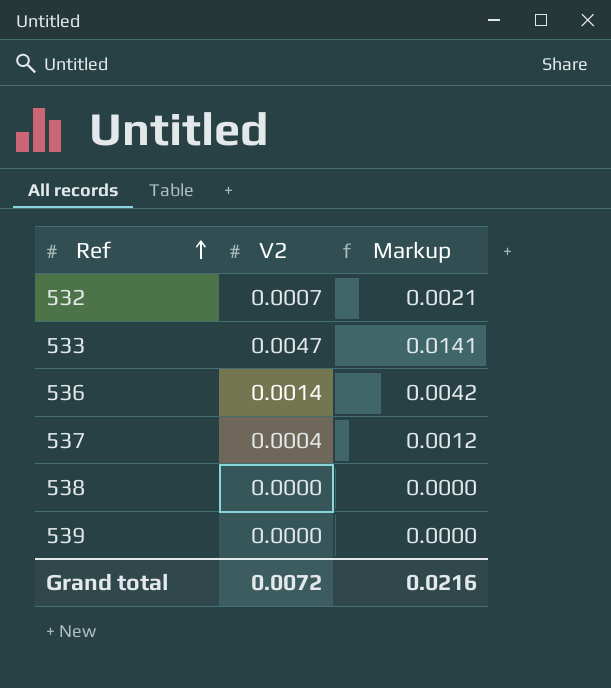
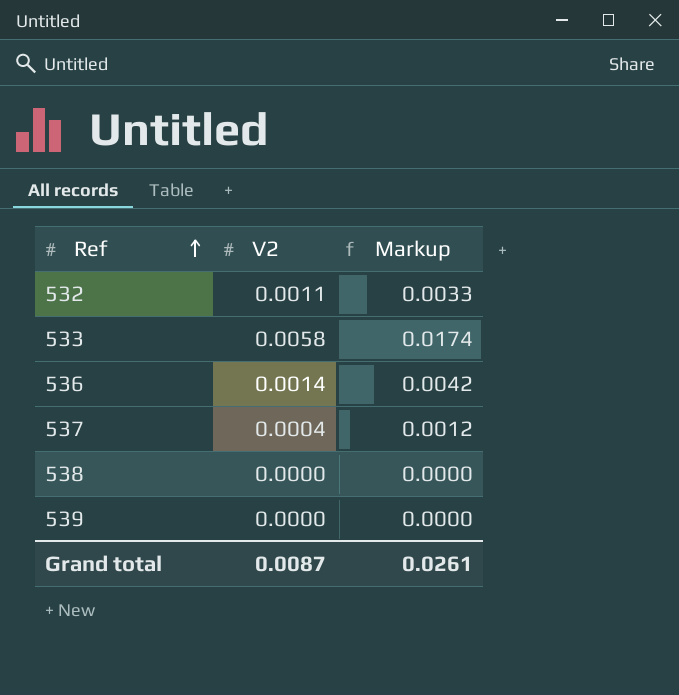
532 | V2: 0.0007 -> 0.0011
532 | Markup: 0.0021 -> 0.0033
533 | V2: 0.0047 -> 0.0058
533 | Markup: 0.0141 -> 0.0174
Grand total | V2: 0.0072 -> 0.0087
Grand total | Markup: 0.0216 -> 0.0261

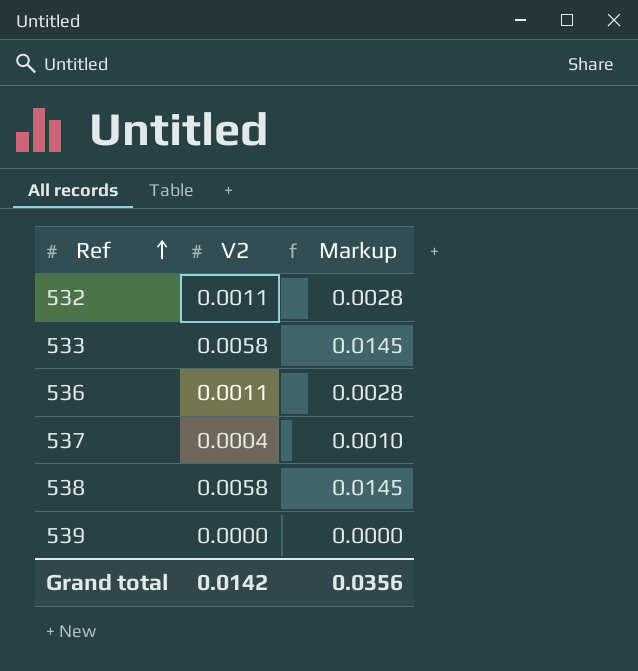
column Markup | formula: [V2] * 3 -> [V2] * 2.5
536 | V2: 0.0014 -> 0.0011
538 | V2: 0.0000 -> 0.0058
Grand total | V2: 0.0087 -> 0.0142
Grand total | Markup: 0.0261 -> 0.0356

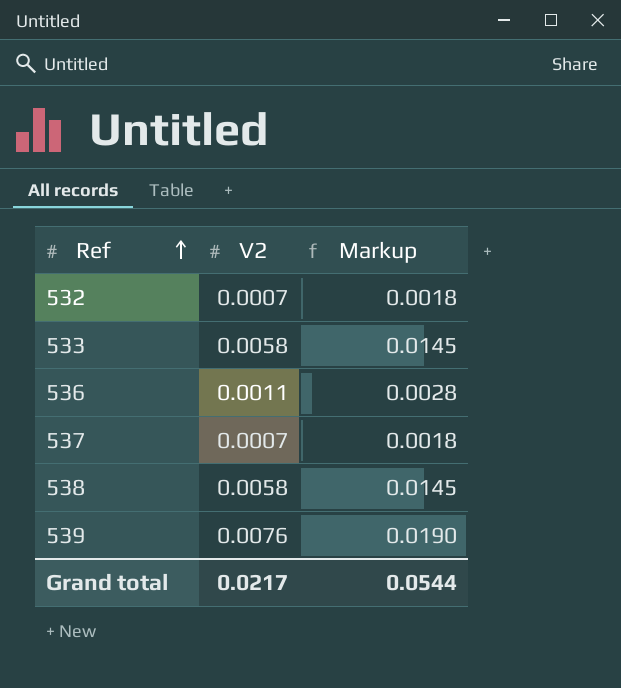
532 | V2: 0.0011 -> 0.0007
532 | Markup: 0.0028 -> 0.0018
537 | V2: 0.0004 -> 0.0007
537 | Markup: 0.0010 -> 0.0018
539 | V2: 0.0000 -> 0.0076
539 | Markup: 0.0000 -> 0.0190
Grand total | V2: 0.0142 -> 0.0217
Grand total | Markup: 0.0356 -> 0.0544

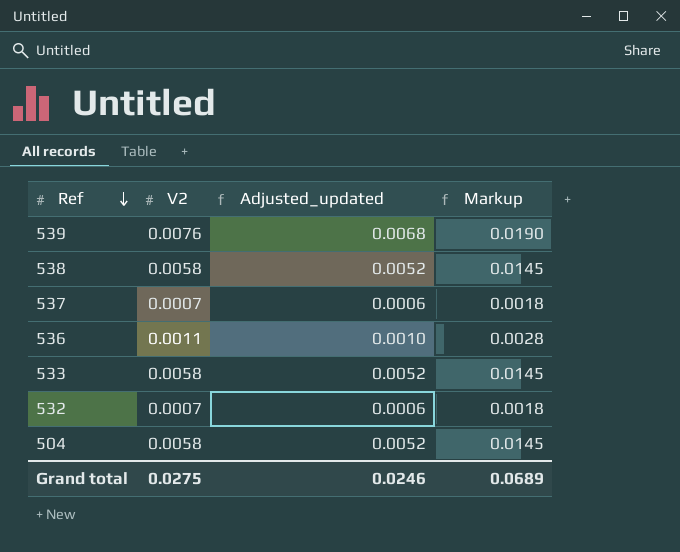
row order: Ref ascending -> Ref descending
column Adjusted_updated | formula: none -> [V2] * 0.9
row 504: none -> 0.0058 | 0.0052 | 0.0145
Grand total | V2: 0.0217 -> 0.0275
Grand total | Markup: 0.0544 -> 0.0689

